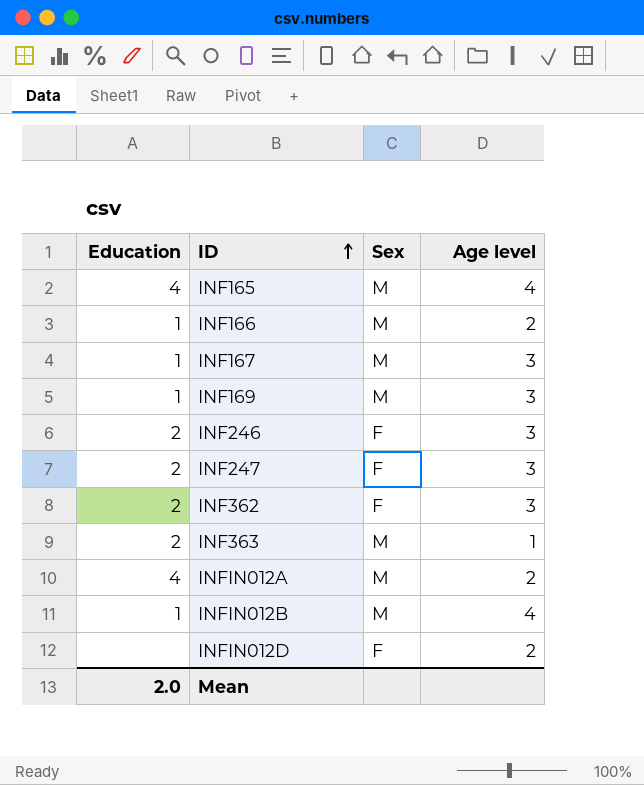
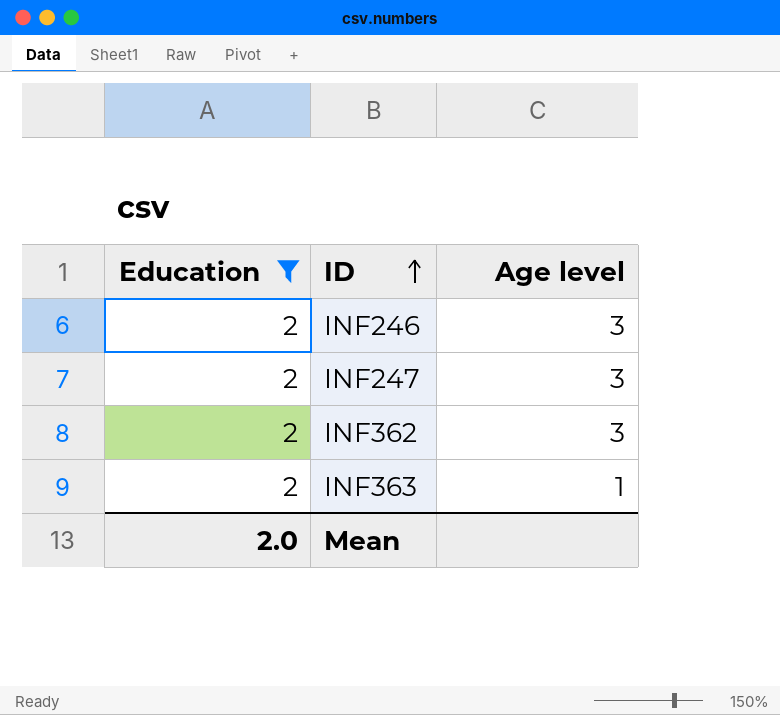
filter: none -> Education = 2
column Sex | position: 3 -> none

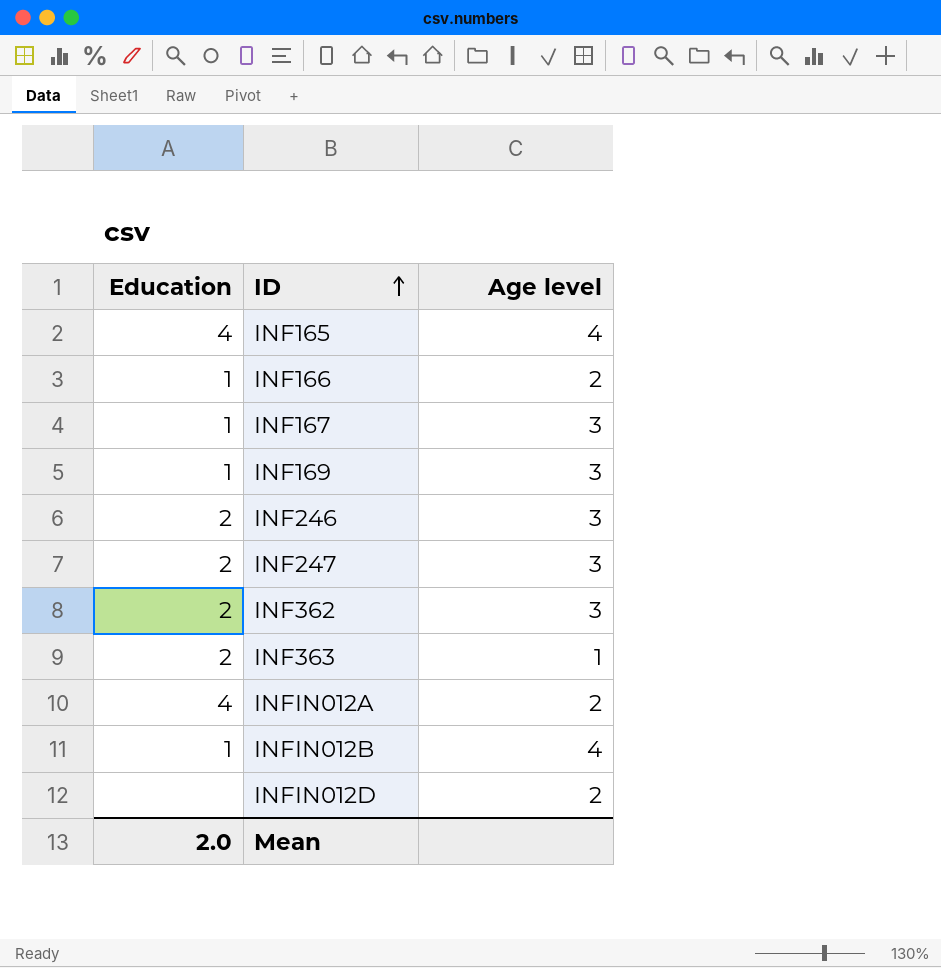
filter: Education = 2 -> none

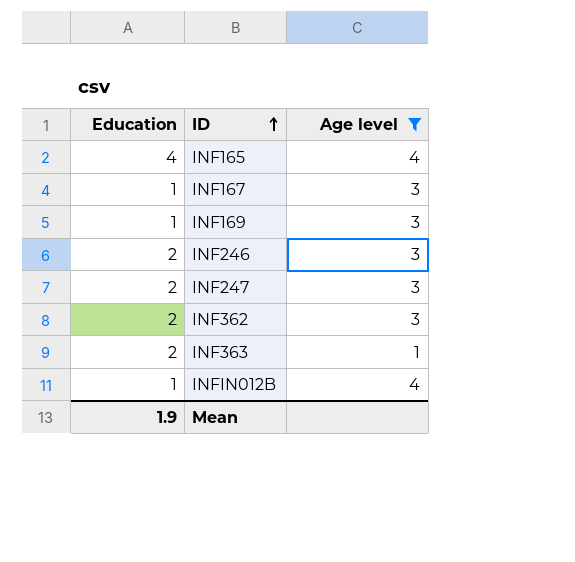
filter: none -> Age level != 2
Mean | Education: 2.0 -> 1.9

